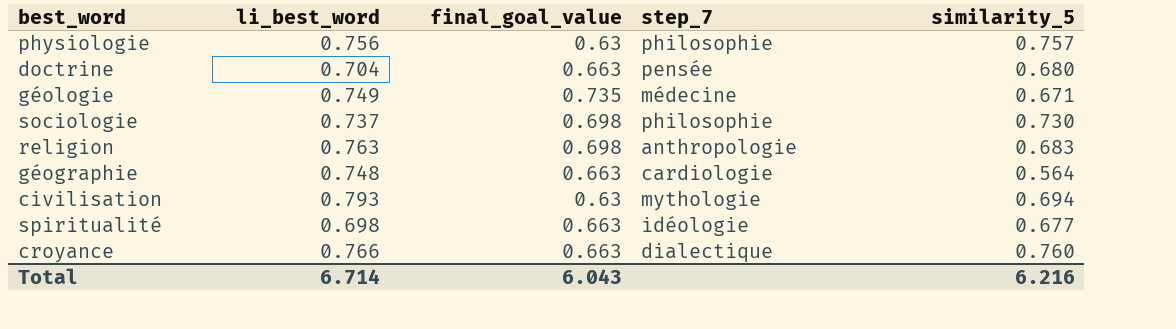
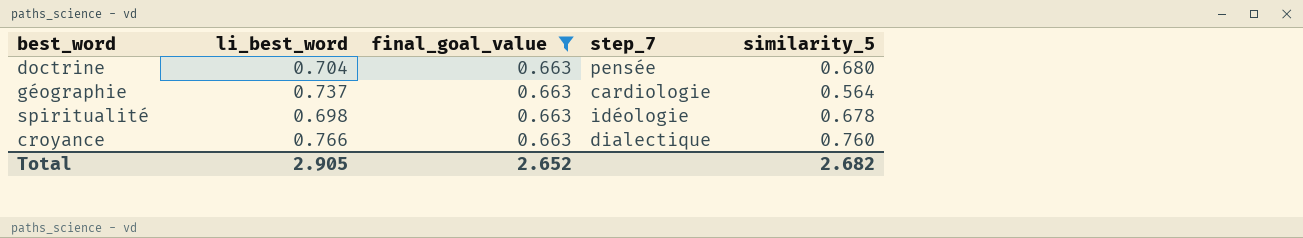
filter: none -> final_goal_value = 0.663
géographie | li_best_word: 0.748 -> 0.737
spiritualité | similarity_5: 0.677 -> 0.678
Total | li_best_word: 6.714 -> 2.905
Total | final_goal_value: 6.043 -> 2.652
Total | similarity_5: 6.216 -> 2.682

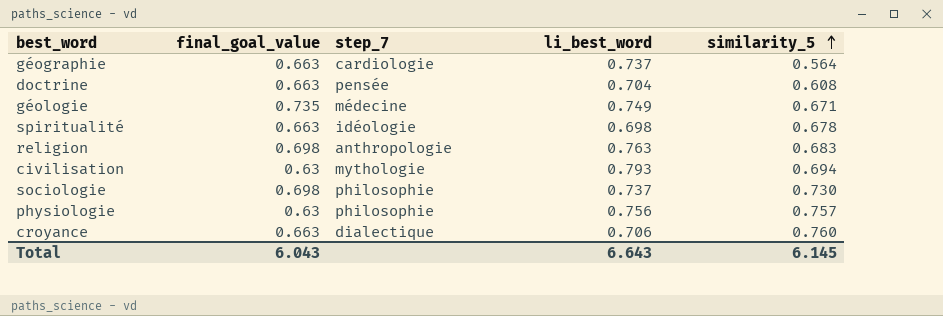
filter: final_goal_value = 0.663 -> none
row order: none -> similarity_5 ascending
column li_best_word | position: 2 -> 4
doctrine | similarity_5: 0.680 -> 0.608
croyance | li_best_word: 0.766 -> 0.706
Total | final_goal_value: 2.652 -> 6.043
Total | li_best_word: 2.905 -> 6.643
Total | similarity_5: 2.682 -> 6.145

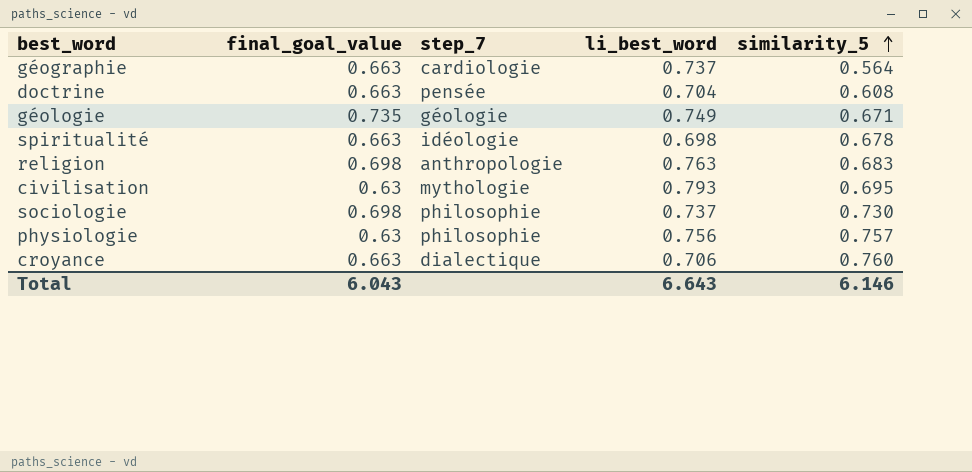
géologie | step_7: médecine -> géologie
civilisation | similarity_5: 0.694 -> 0.695
Total | similarity_5: 6.145 -> 6.146

